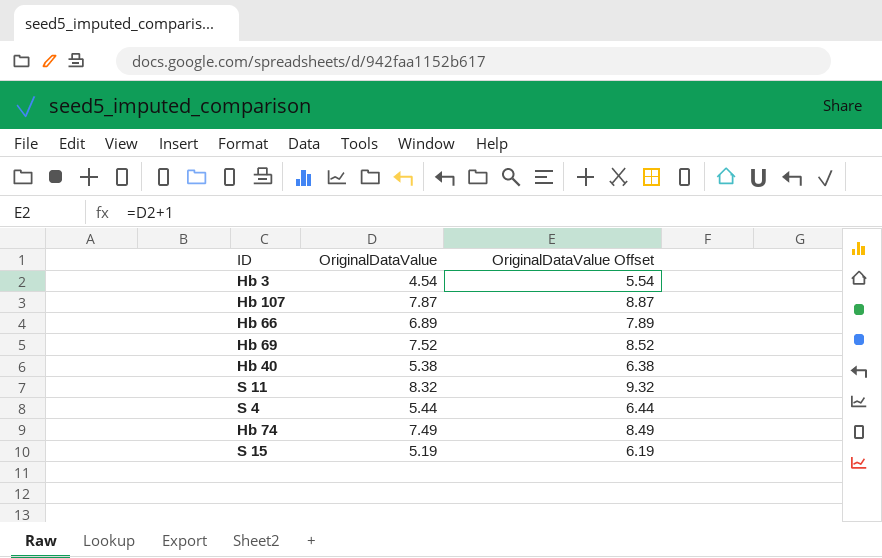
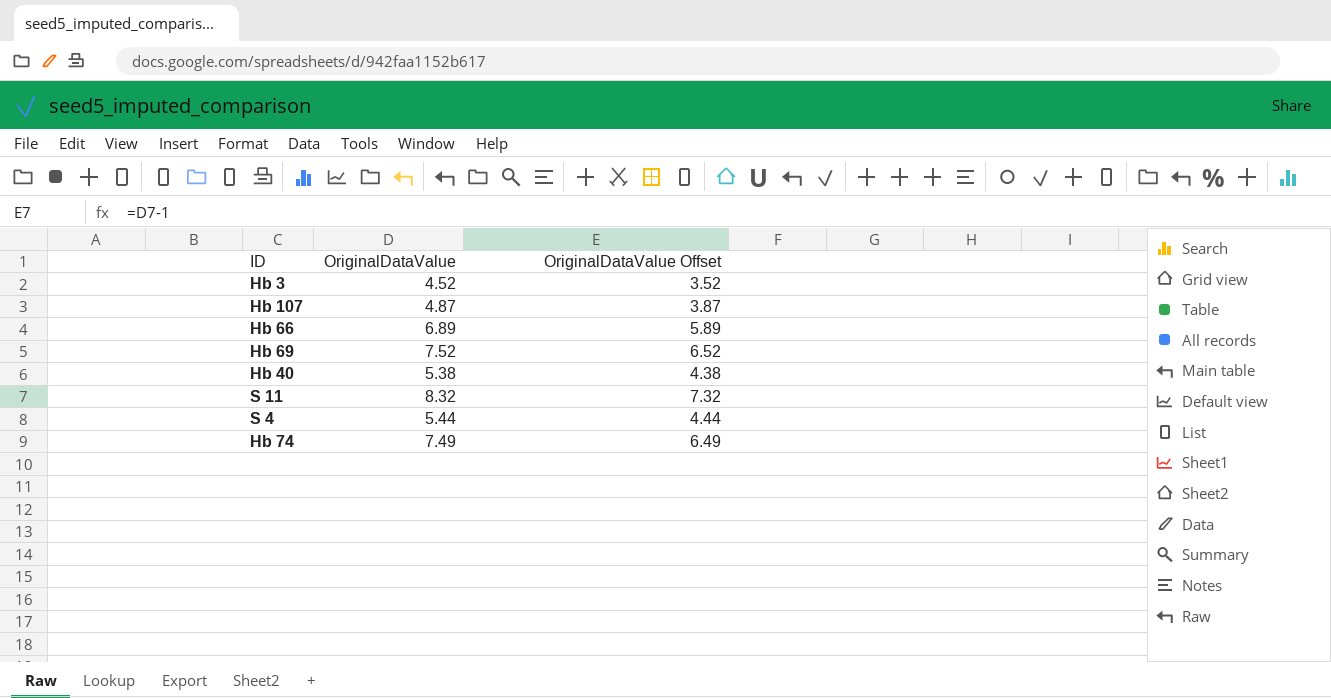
column OriginalDataValue Offset | formula: [OriginalDataValue] + 1 -> [OriginalDataValue] - 1
row S 15: 5.19 | 6.19 -> none
Hb 3 | OriginalDataValue: 4.54 -> 4.52
Hb 107 | OriginalDataValue: 7.87 -> 4.87

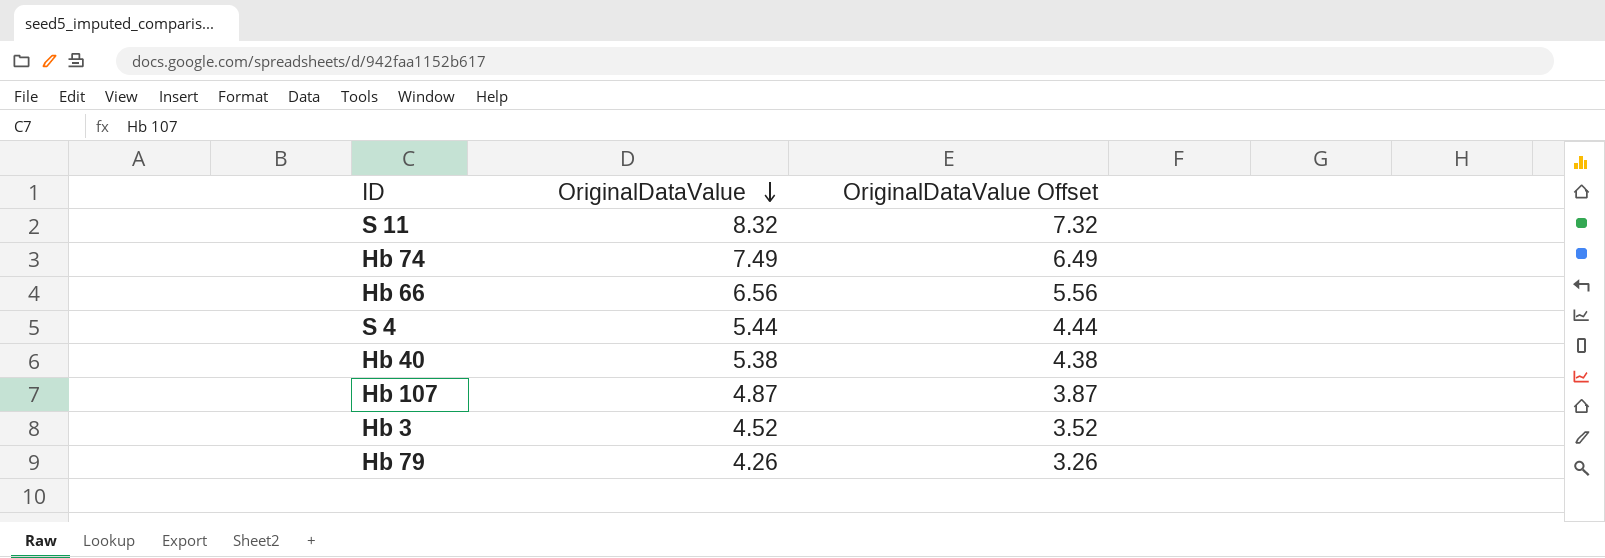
row order: none -> OriginalDataValue descending
row Hb 69: 7.52 | 6.52 -> none
Hb 66 | OriginalDataValue: 6.89 -> 6.56
Hb 66 | OriginalDataValue Offset: 5.89 -> 5.56
row Hb 79: none -> 4.26 | 3.26

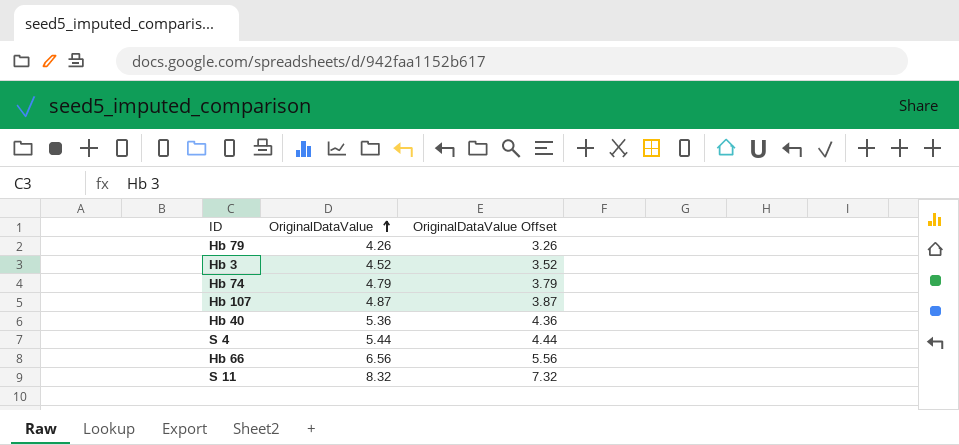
row order: OriginalDataValue descending -> OriginalDataValue ascending
Hb 74 | OriginalDataValue: 7.49 -> 4.79
Hb 74 | OriginalDataValue Offset: 6.49 -> 3.79
Hb 40 | OriginalDataValue: 5.38 -> 5.36
Hb 40 | OriginalDataValue Offset: 4.38 -> 4.36

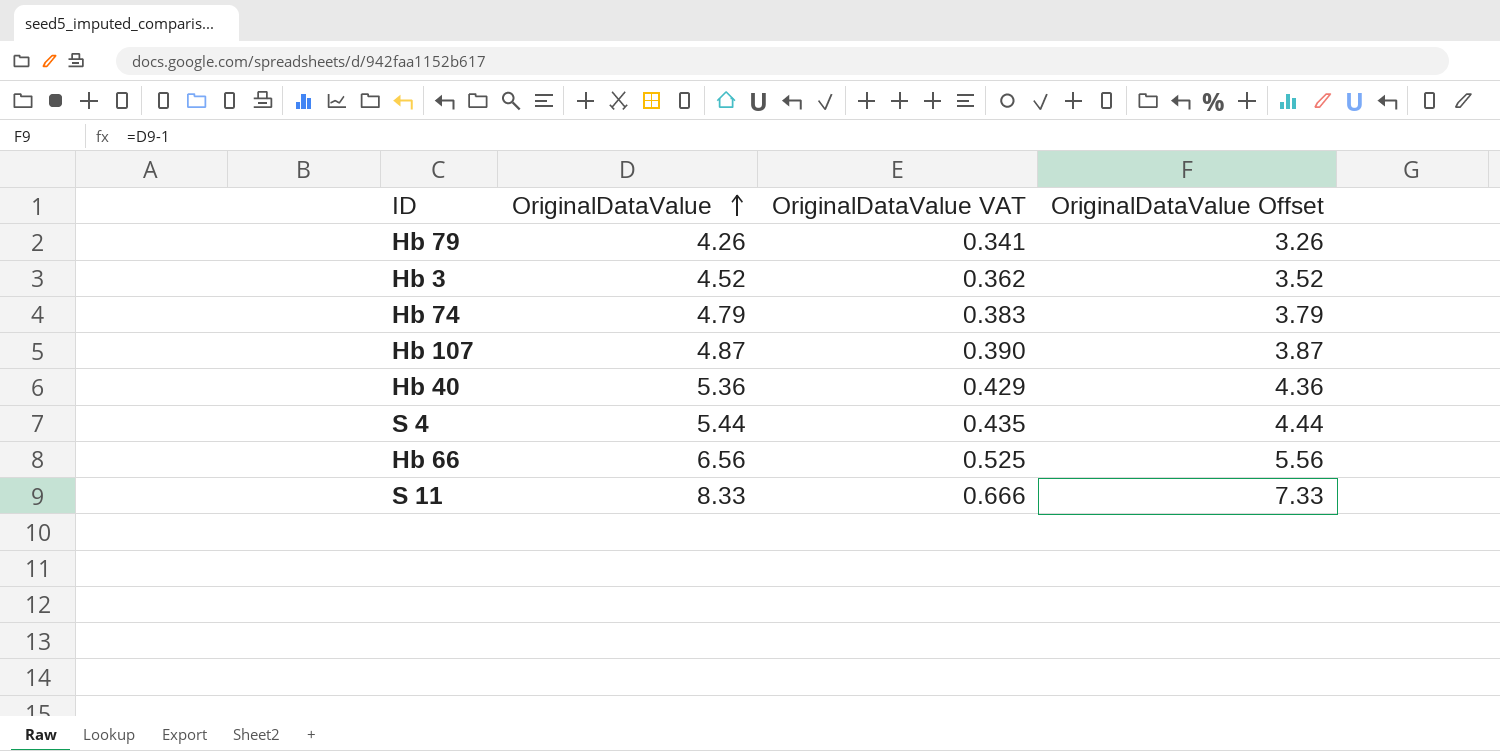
column OriginalDataValue VAT | formula: none -> [OriginalDataValue] * 0.08
S 11 | OriginalDataValue: 8.32 -> 8.33
S 11 | OriginalDataValue Offset: 7.32 -> 7.33

